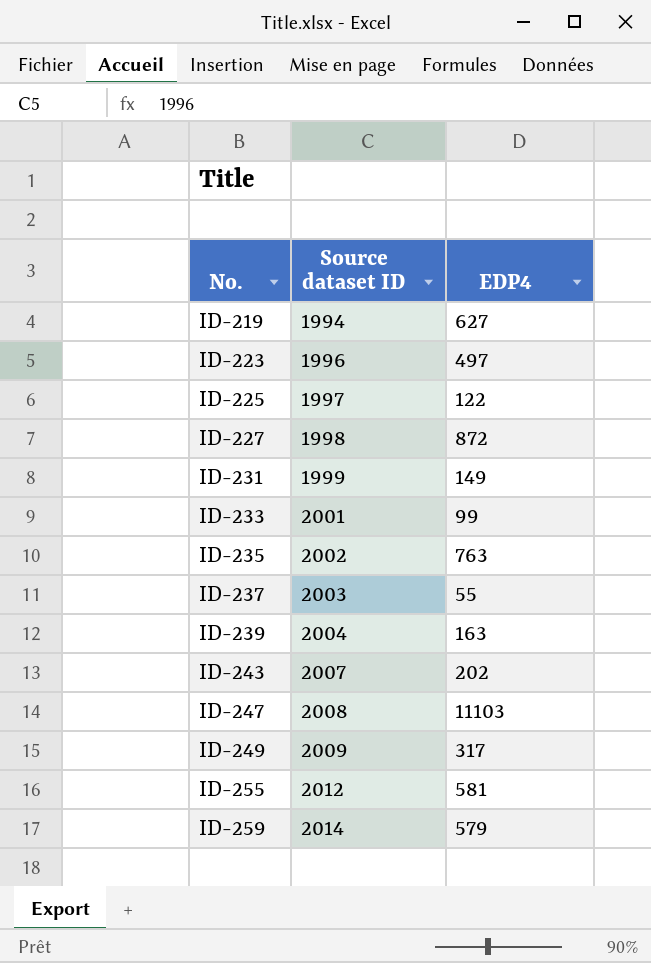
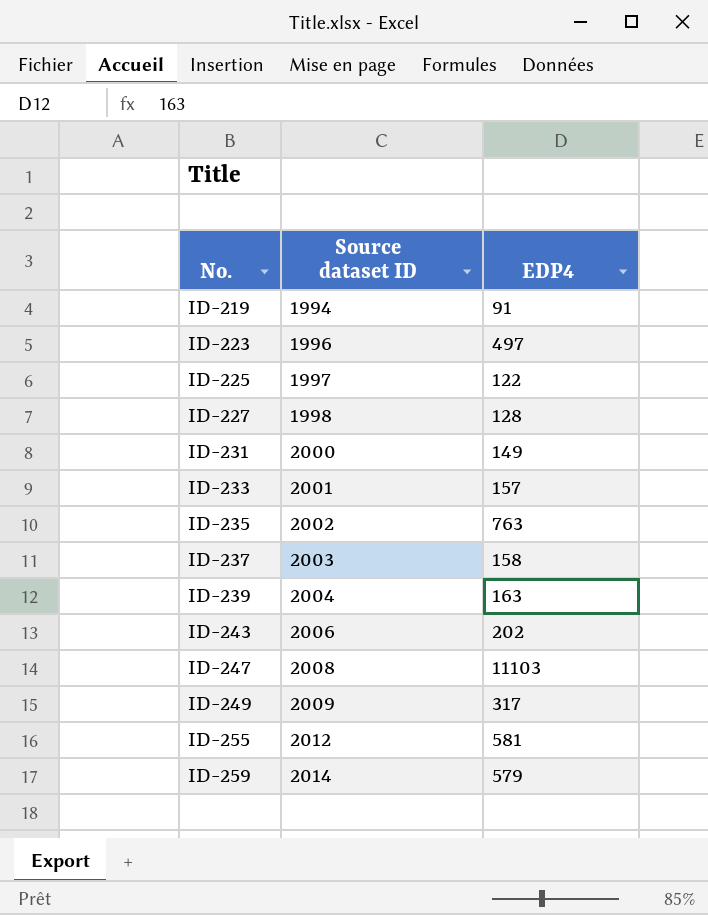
ID-219 | EDP4: 627 -> 91
ID-227 | EDP4: 872 -> 128
ID-231 | Source dataset ID: 1999 -> 2000
ID-233 | EDP4: 99 -> 157
ID-237 | EDP4: 55 -> 158
ID-243 | Source dataset ID: 2007 -> 2006

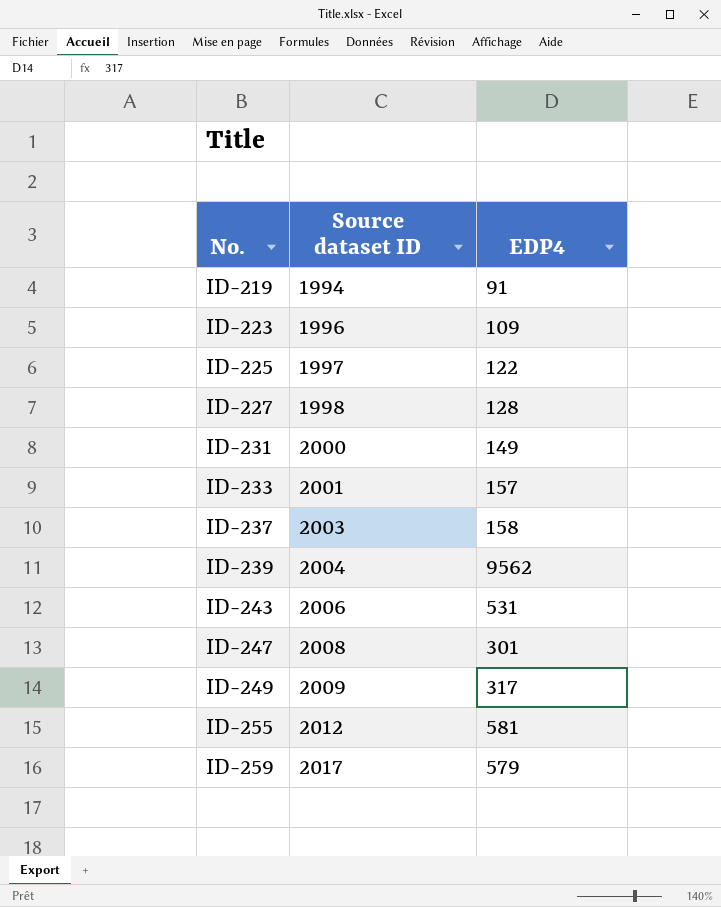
row ID-235: 2002 | 763 -> none
ID-223 | EDP4: 497 -> 109
ID-239 | EDP4: 163 -> 9562
ID-243 | EDP4: 202 -> 531
ID-247 | EDP4: 11103 -> 301
ID-259 | Source dataset ID: 2014 -> 2017

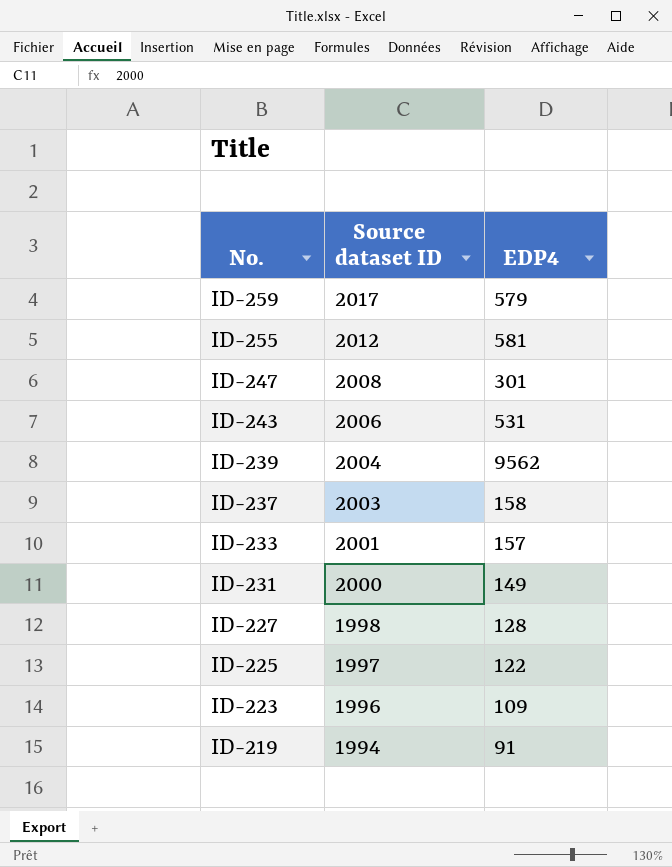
row order: No. ascending -> No. descending
row ID-249: 2009 | 317 -> none

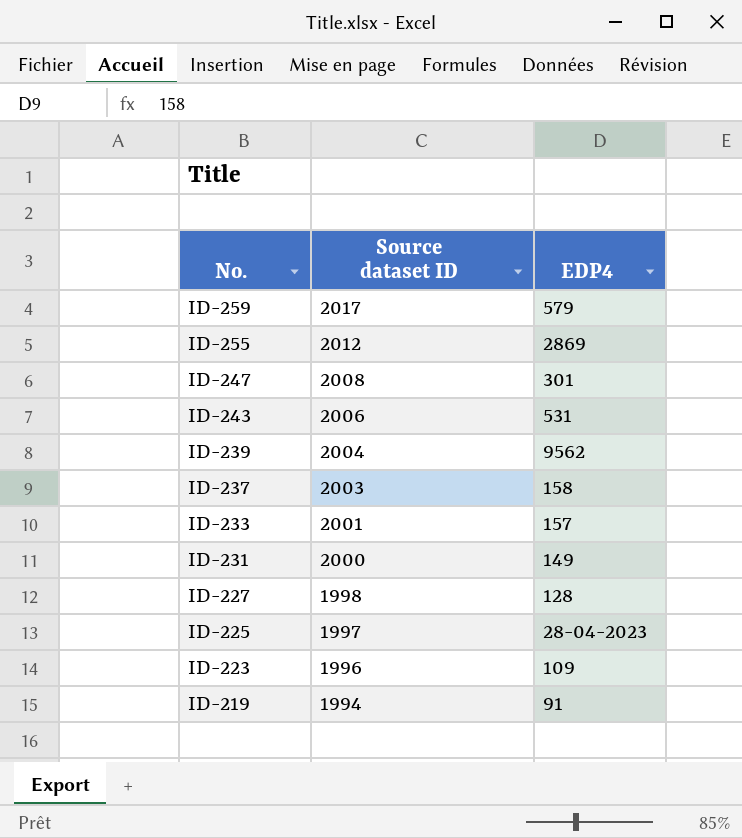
ID-255 | EDP4: 581 -> 2869
ID-225 | EDP4: 122 -> 28-04-2023

